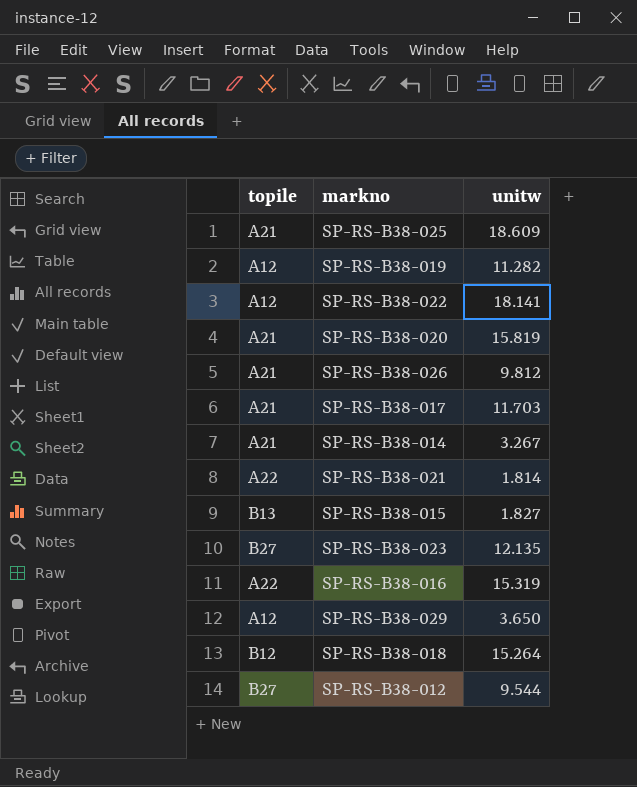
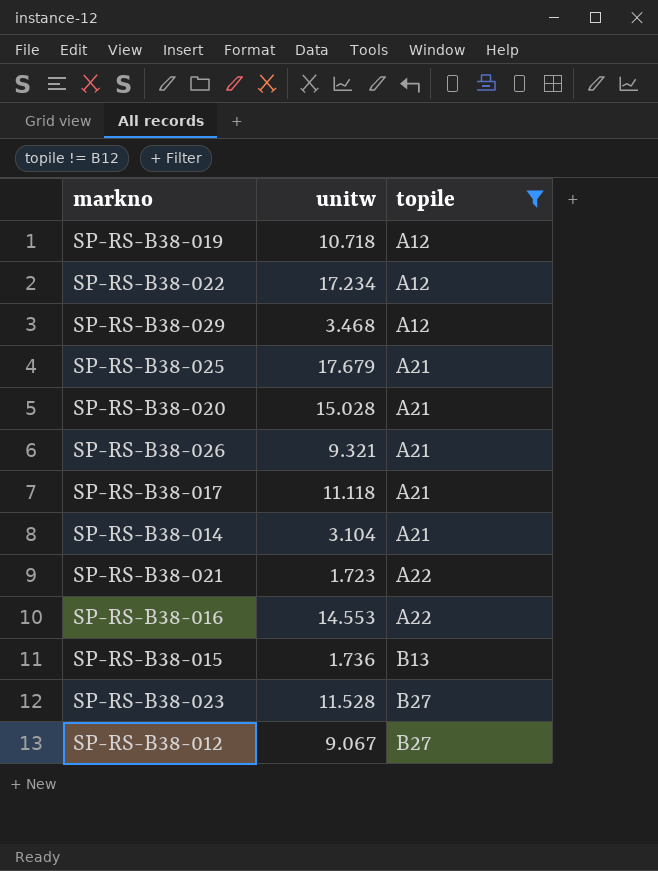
filter: none -> topile != B12
row order: none -> topile ascending
column topile | position: 1 -> 3
SP-RS-B38-019 | unitw: 11.282 -> 10.718
SP-RS-B38-022 | unitw: 18.141 -> 17.234
SP-RS-B38-029 | unitw: 3.650 -> 3.468
SP-RS-B38-025 | unitw: 18.609 -> 17.679
SP-RS-B38-020 | unitw: 15.819 -> 15.028
SP-RS-B38-026 | unitw: 9.812 -> 9.321
SP-RS-B38-017 | unitw: 11.703 -> 11.118
SP-RS-B38-014 | unitw: 3.267 -> 3.104
SP-RS-B38-021 | unitw: 1.814 -> 1.723
SP-RS-B38-016 | unitw: 15.319 -> 14.553
SP-RS-B38-015 | unitw: 1.827 -> 1.736
SP-RS-B38-023 | unitw: 12.135 -> 11.528
SP-RS-B38-012 | unitw: 9.544 -> 9.067

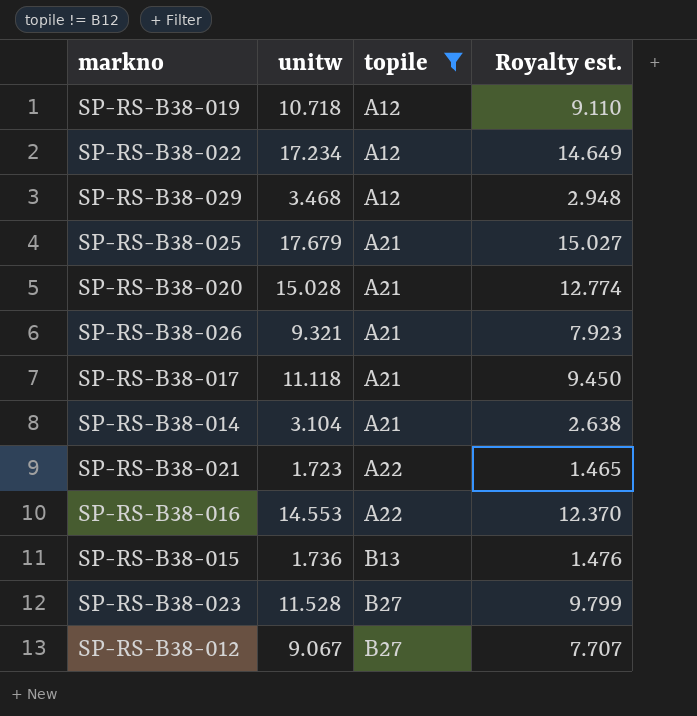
column Royalty est. | formula: none -> [unitw] * 0.85

